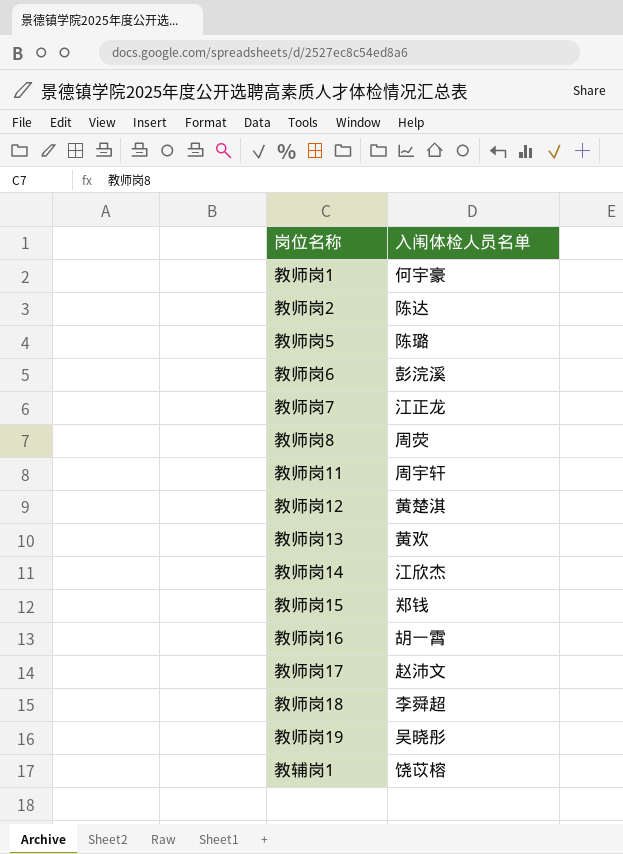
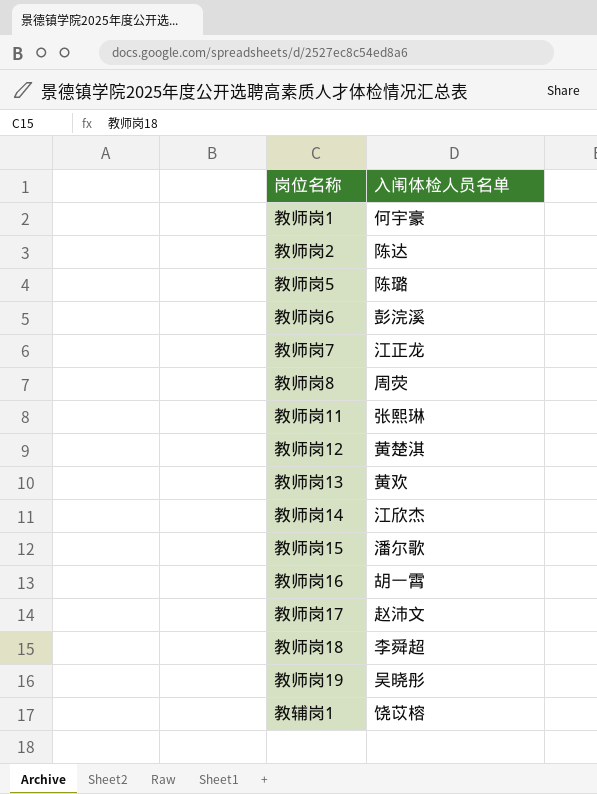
教师岗11 | 入闱体检人员名单: 周宇轩 -> 张熙琳
教师岗15 | 入闱体检人员名单: 郑钱 -> 潘尔歌

